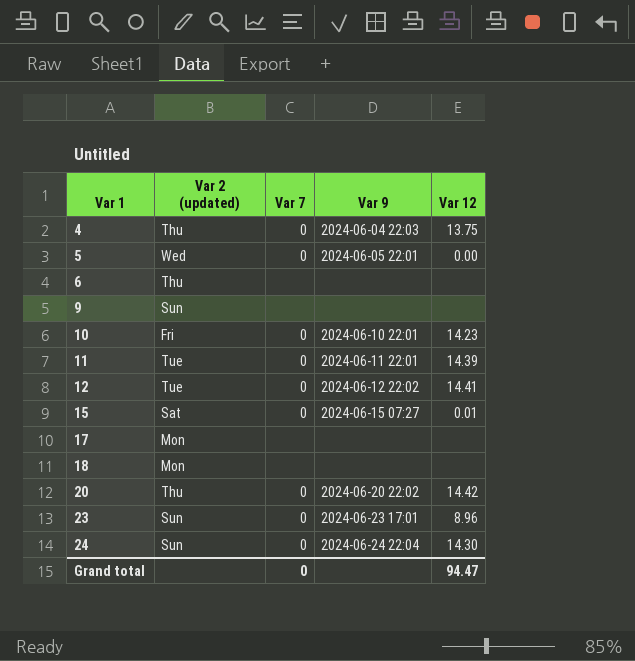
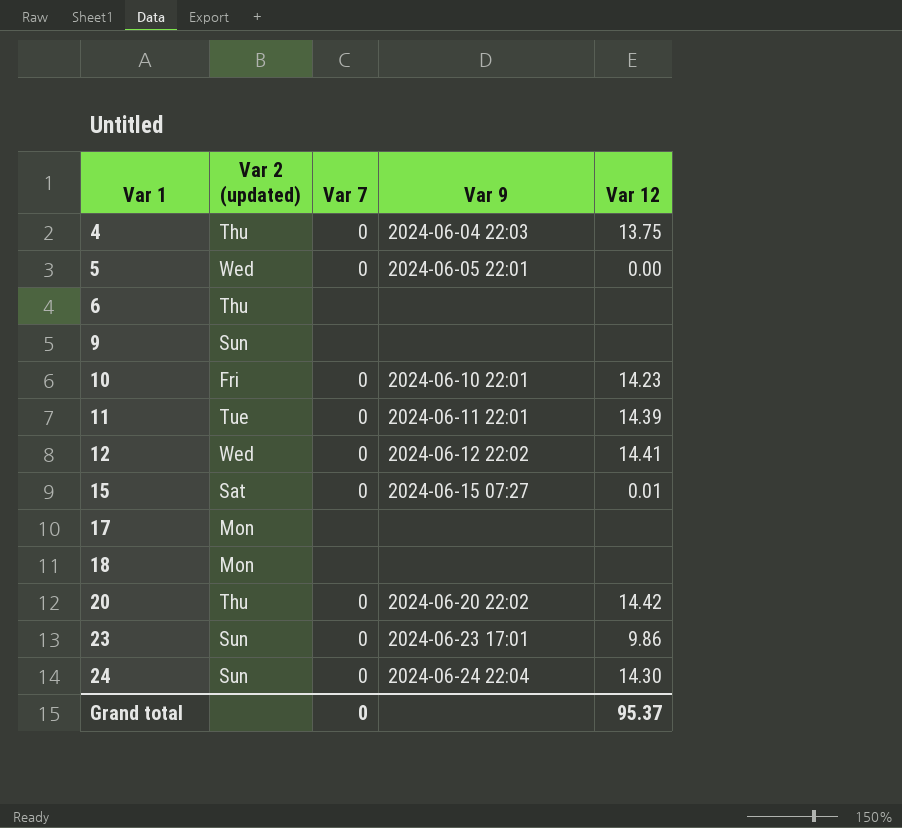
12 | Var 2 (updated): Tue -> Wed
23 | Var 12: 8.96 -> 9.86
Grand total | Var 12: 94.47 -> 95.37

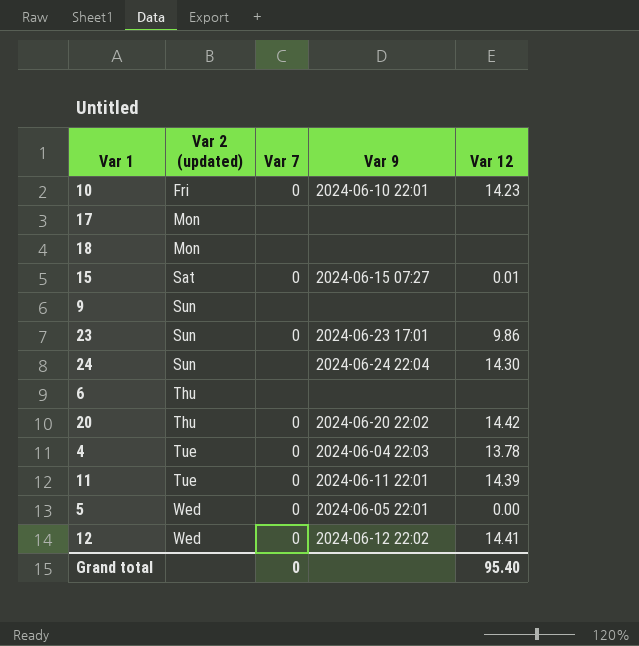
row order: Var 1 ascending -> Var 2 (updated) ascending
24 | Var 7: 0 -> none
4 | Var 2 (updated): Thu -> Tue
4 | Var 12: 13.75 -> 13.78
Grand total | Var 12: 95.37 -> 95.40

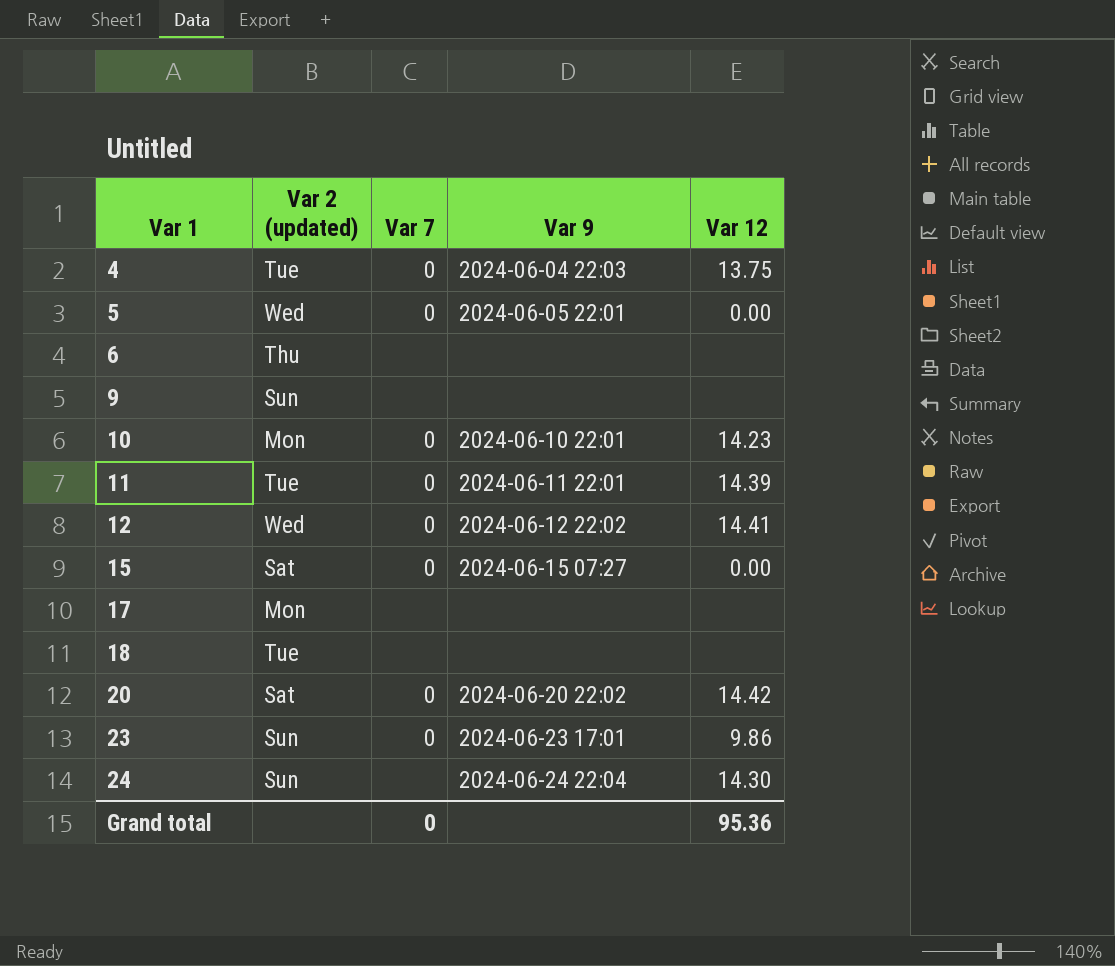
row order: Var 2 (updated) ascending -> Var 1 ascending
4 | Var 12: 13.78 -> 13.75
10 | Var 2 (updated): Fri -> Mon
15 | Var 12: 0.01 -> 0.00
18 | Var 2 (updated): Mon -> Tue
20 | Var 2 (updated): Thu -> Sat
Grand total | Var 12: 95.40 -> 95.36

